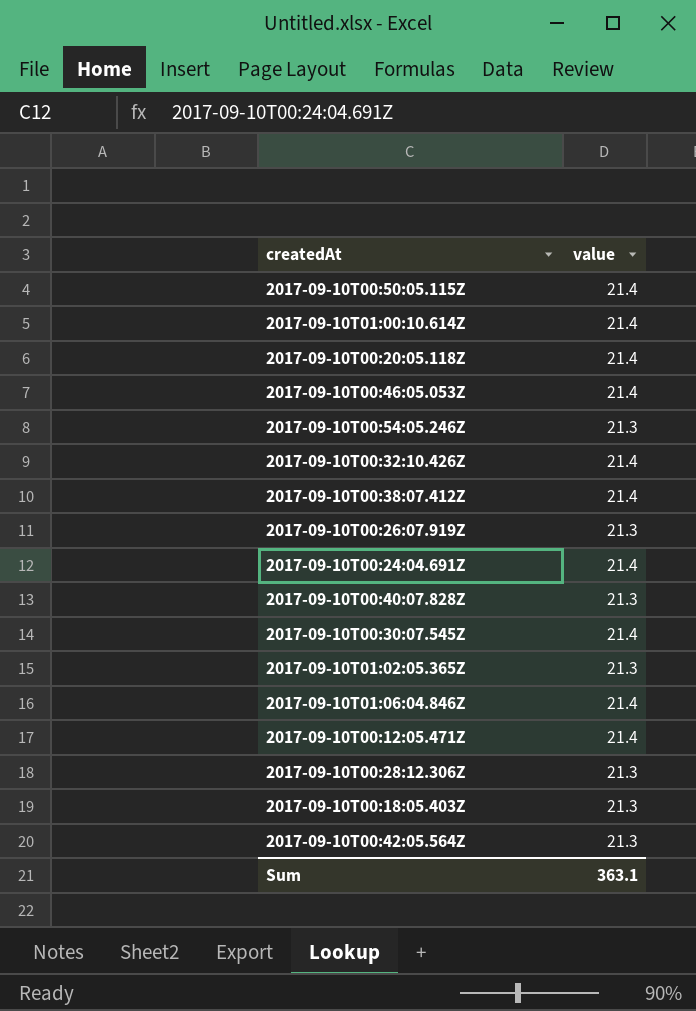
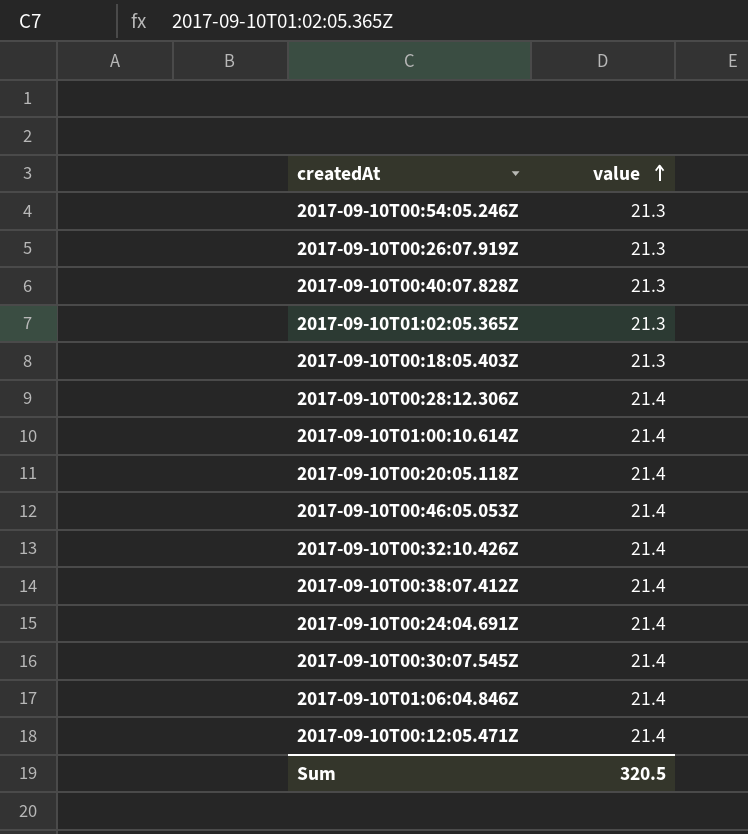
row order: none -> value ascending
row 2017-09-10T00:50:05.115Z: 21.4 -> none
row 2017-09-10T00:42:05.564Z: 21.3 -> none
2017-09-10T00:28:12.306Z | value: 21.3 -> 21.4
Sum | value: 363.1 -> 320.5

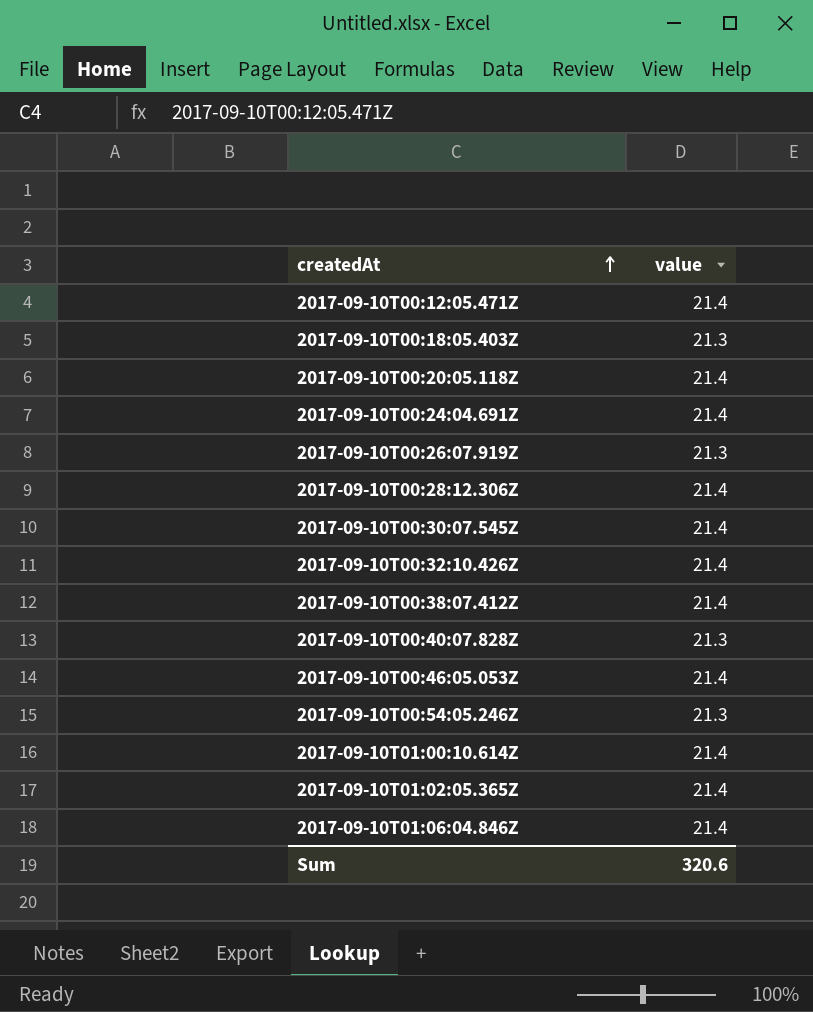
row order: value ascending -> createdAt ascending
2017-09-10T01:02:05.365Z | value: 21.3 -> 21.4
Sum | value: 320.5 -> 320.6

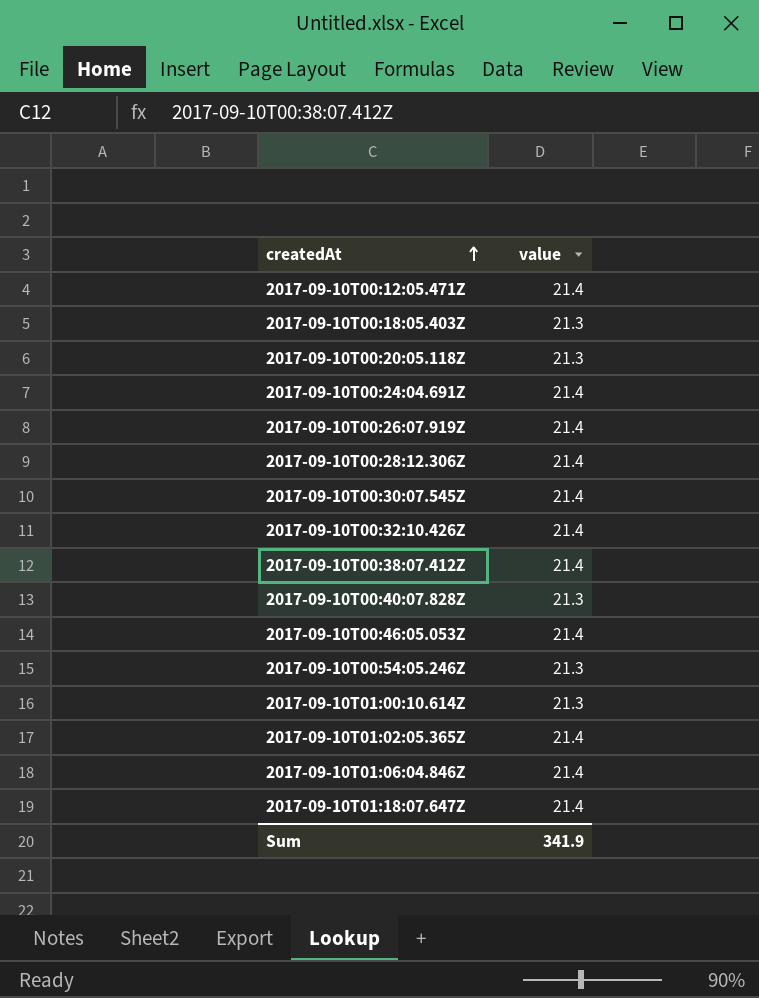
2017-09-10T00:20:05.118Z | value: 21.4 -> 21.3
2017-09-10T00:26:07.919Z | value: 21.3 -> 21.4
2017-09-10T01:00:10.614Z | value: 21.4 -> 21.3
row 2017-09-10T01:18:07.647Z: none -> 21.4
Sum | value: 320.6 -> 341.9

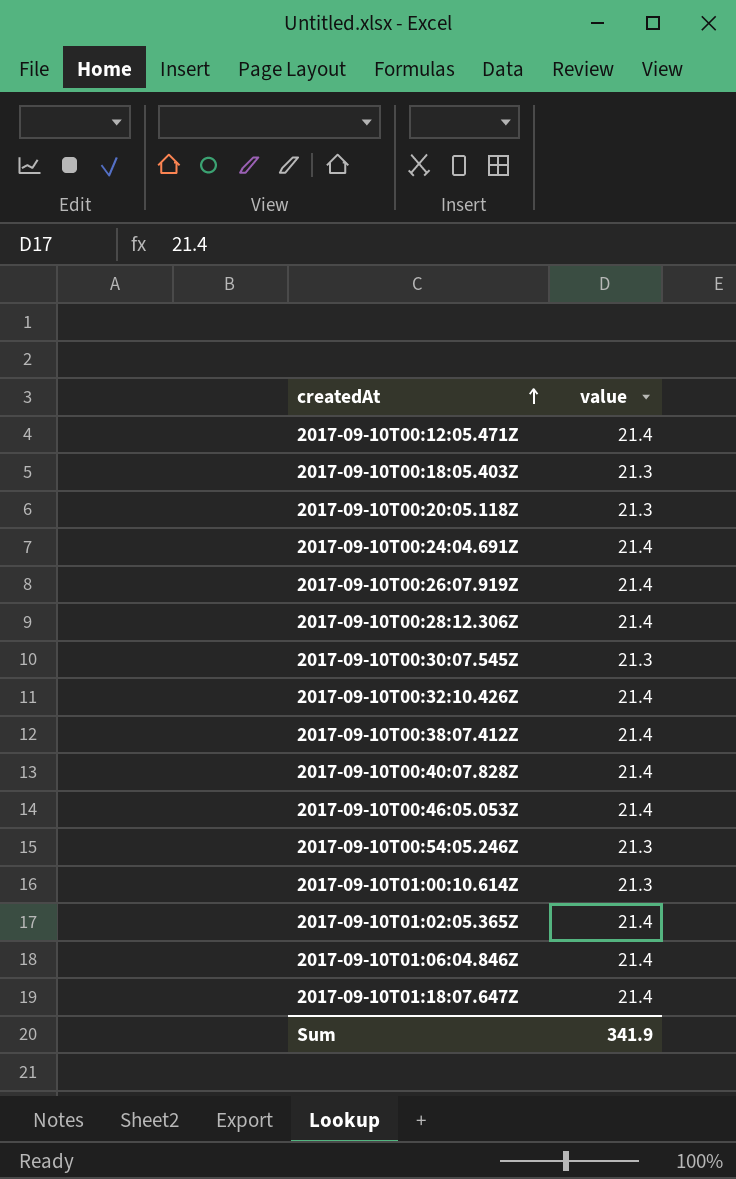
2017-09-10T00:30:07.545Z | value: 21.4 -> 21.3
2017-09-10T00:40:07.828Z | value: 21.3 -> 21.4

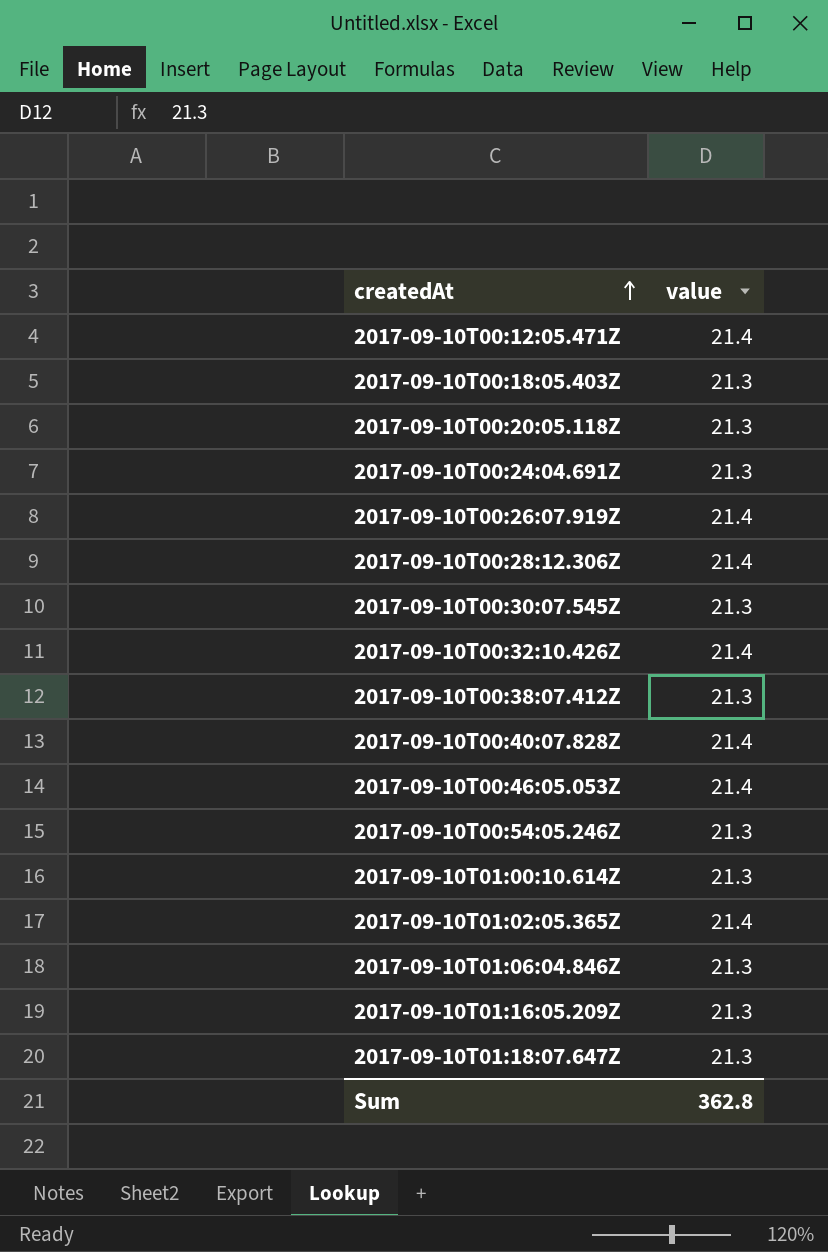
2017-09-10T00:24:04.691Z | value: 21.4 -> 21.3
2017-09-10T00:38:07.412Z | value: 21.4 -> 21.3
2017-09-10T01:06:04.846Z | value: 21.4 -> 21.3
row 2017-09-10T01:16:05.209Z: none -> 21.3
2017-09-10T01:18:07.647Z | value: 21.4 -> 21.3
Sum | value: 341.9 -> 362.8

